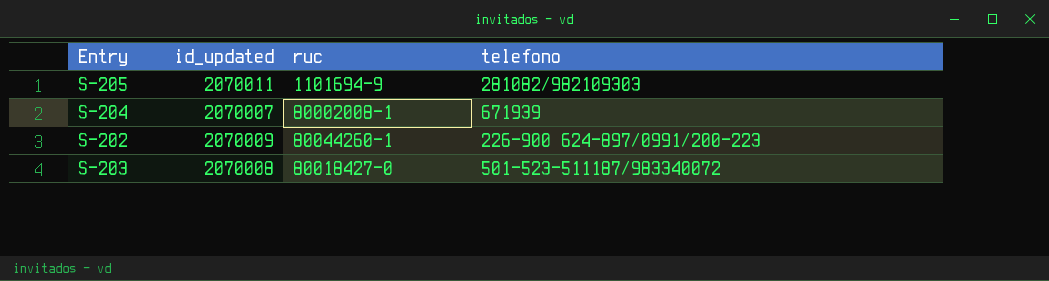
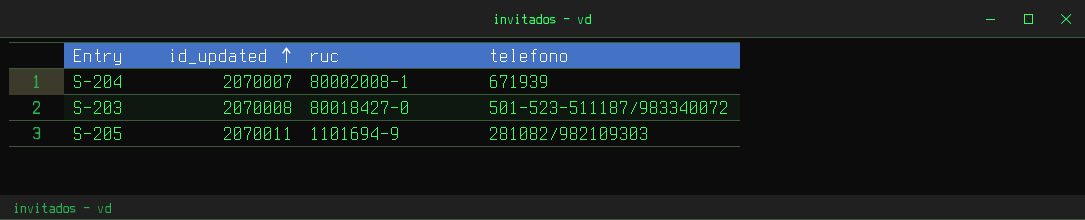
row order: none -> id_updated ascending
row S-202: 2070009 | 80044260-1 | 226-900 624-897/0991/200-223 -> none

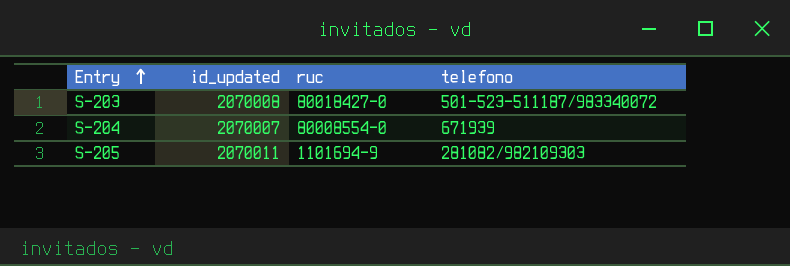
row order: id_updated ascending -> Entry ascending
S-204 | ruc: 80002008-1 -> 80008554-0

